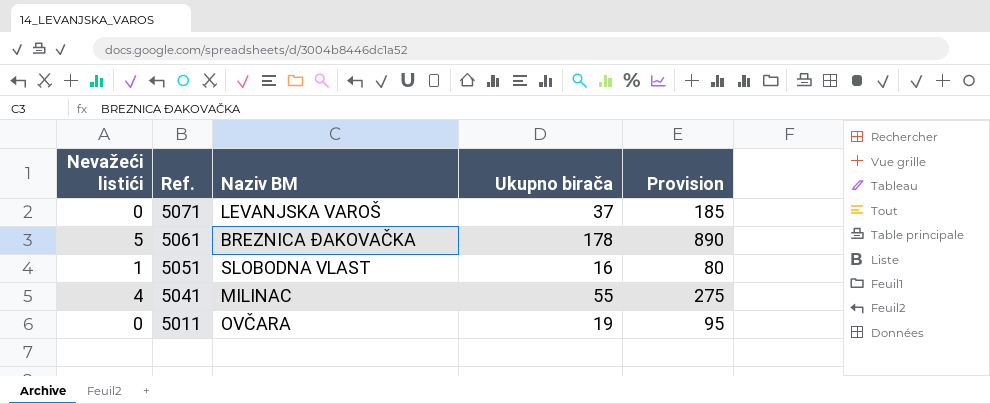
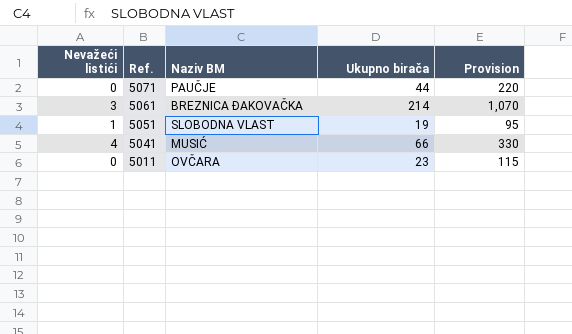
5071 | Naziv BM: LEVANJSKA VAROŠ -> PAUČJE
5071 | Ukupno birača: 37 -> 44
5071 | Provision: 185 -> 220
5061 | Nevažeći listići: 5 -> 3
5061 | Ukupno birača: 178 -> 214
5061 | Provision: 890 -> 1,070
5051 | Ukupno birača: 16 -> 19
5051 | Provision: 80 -> 95
5041 | Naziv BM: MILINAC -> MUSIĆ
5041 | Ukupno birača: 55 -> 66
5041 | Provision: 275 -> 330
5011 | Ukupno birača: 19 -> 23
5011 | Provision: 95 -> 115

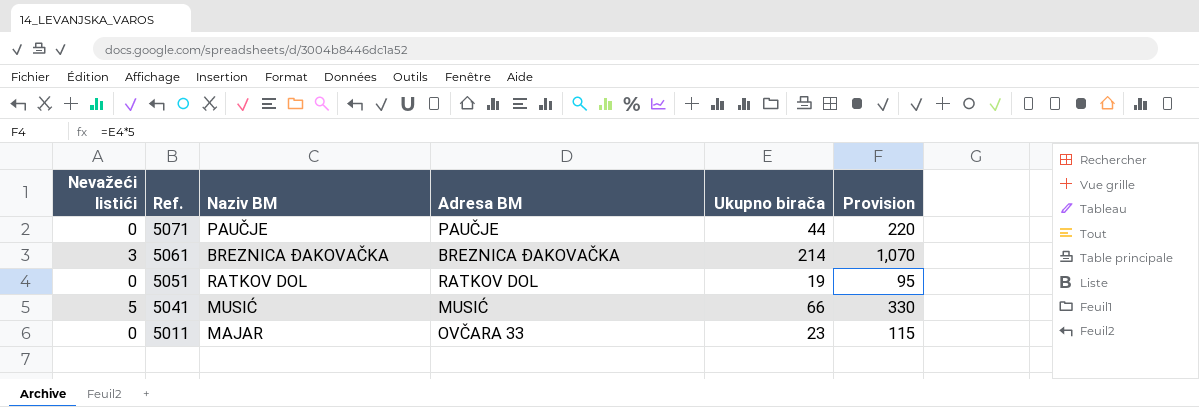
column Adresa BM | position: none -> 4
5051 | Nevažeći listići: 1 -> 0
5051 | Naziv BM: SLOBODNA VLAST -> RATKOV DOL
5041 | Nevažeći listići: 4 -> 5
5011 | Naziv BM: OVČARA -> MAJAR

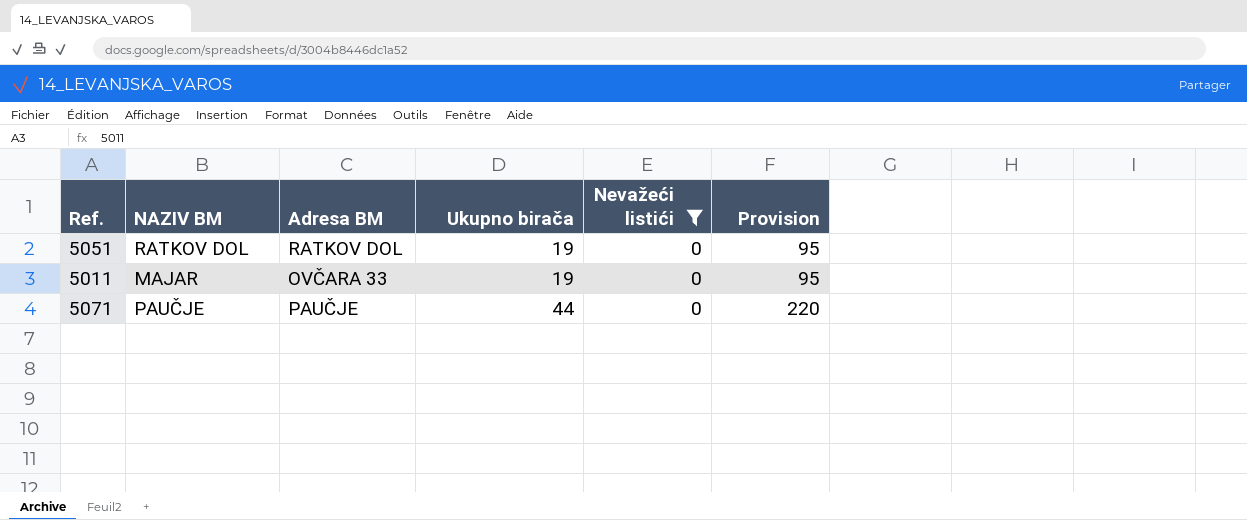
filter: none -> Nevažeći listići = 0
row order: Ref. descending -> Ukupno birača ascending
column name: Naziv BM -> NAZIV BM
column Nevažeći listići | position: 1 -> 5
5011 | Ukupno birača: 23 -> 19
5011 | Provision: 115 -> 95

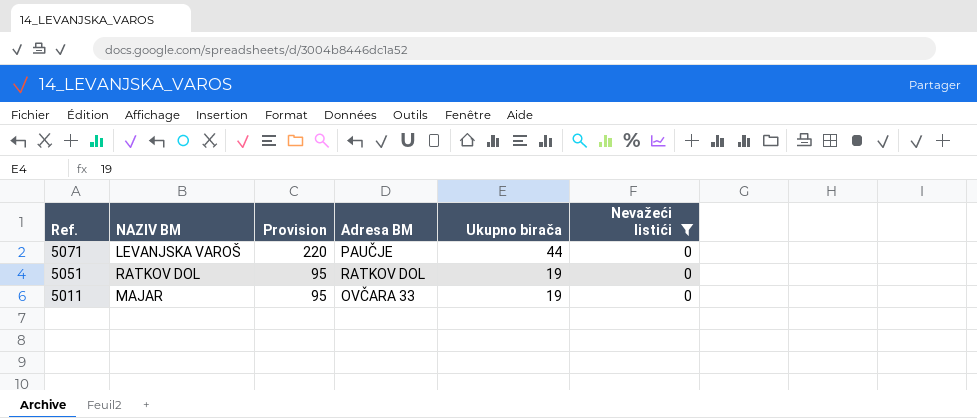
row order: Ukupno birača ascending -> Ref. descending
column Provision | position: 6 -> 3
5071 | NAZIV BM: PAUČJE -> LEVANJSKA VAROŠ

